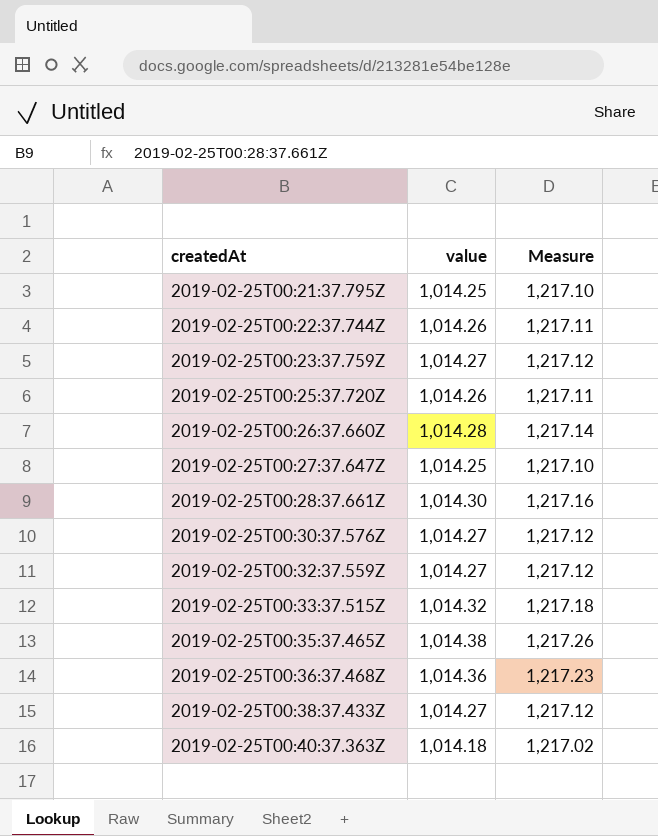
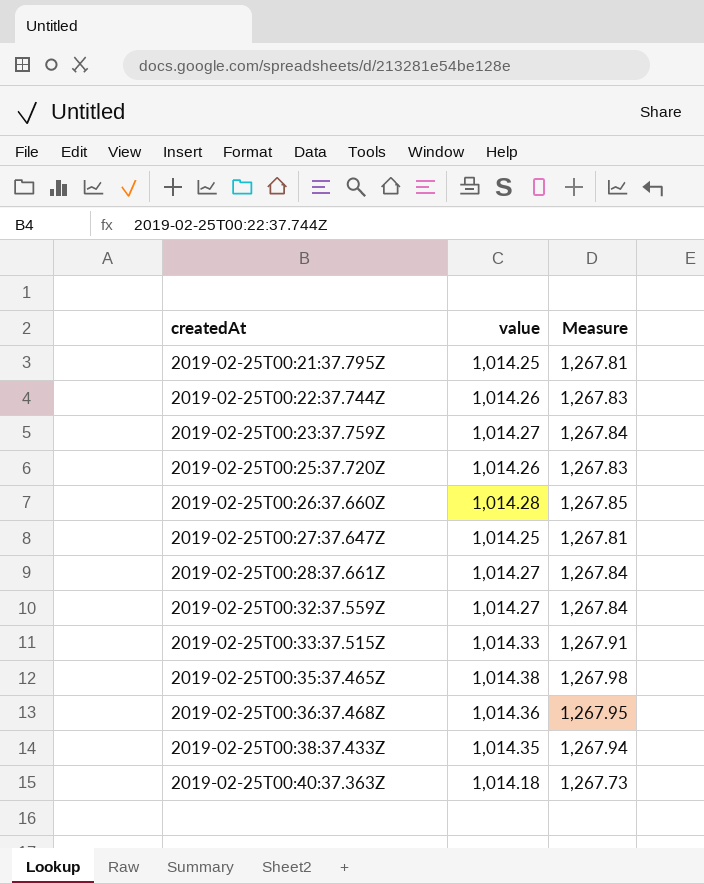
column Measure | formula: [value] * 1.2 -> [value] * 1.25
row 2019-02-25T00:30:37.576Z: 1,014.27 | 1,217.12 -> none
2019-02-25T00:28:37.661Z | value: 1,014.30 -> 1,014.27
2019-02-25T00:33:37.515Z | value: 1,014.32 -> 1,014.33
2019-02-25T00:38:37.433Z | value: 1,014.27 -> 1,014.35

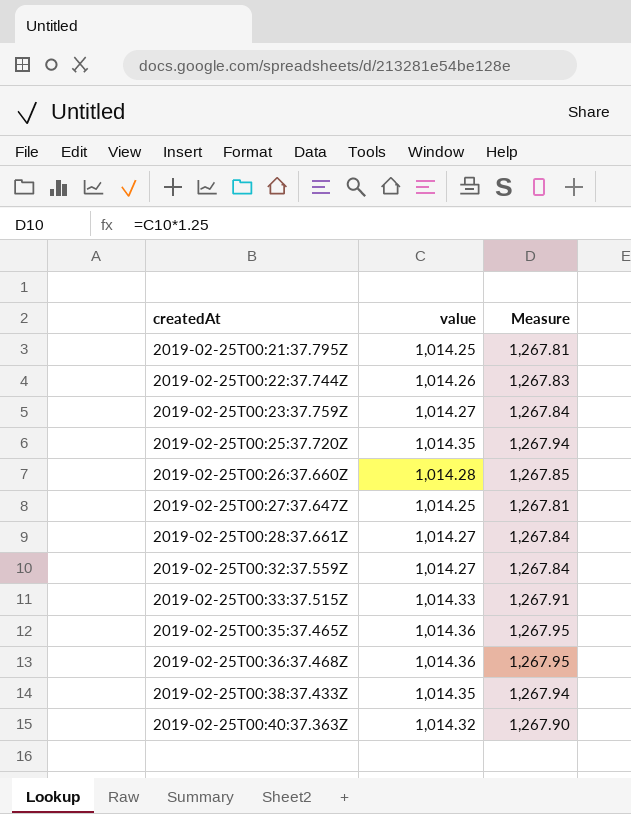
2019-02-25T00:25:37.720Z | value: 1,014.26 -> 1,014.35
2019-02-25T00:25:37.720Z | Measure: 1,267.83 -> 1,267.94
2019-02-25T00:35:37.465Z | value: 1,014.38 -> 1,014.36
2019-02-25T00:35:37.465Z | Measure: 1,267.98 -> 1,267.95
2019-02-25T00:40:37.363Z | value: 1,014.18 -> 1,014.32
2019-02-25T00:40:37.363Z | Measure: 1,267.73 -> 1,267.90

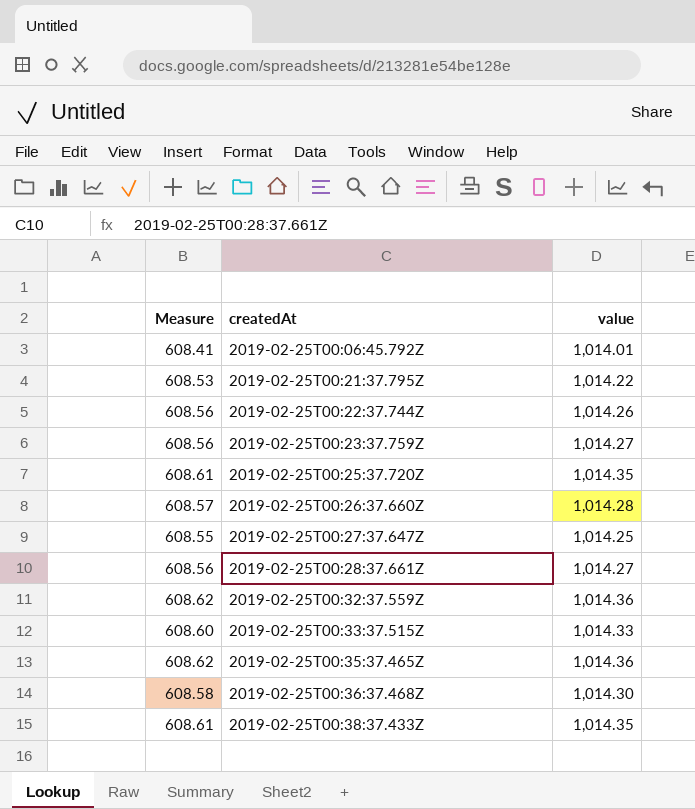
column Measure | formula: [value] * 1.25 -> [value] * 0.6
column Measure | position: 3 -> 1
row 2019-02-25T00:40:37.363Z: 1,014.32 | 1,267.90 -> none
row 2019-02-25T00:06:45.792Z: none -> 608.41 | 1,014.01
2019-02-25T00:21:37.795Z | value: 1,014.25 -> 1,014.22
2019-02-25T00:32:37.559Z | value: 1,014.27 -> 1,014.36
2019-02-25T00:36:37.468Z | value: 1,014.36 -> 1,014.30

